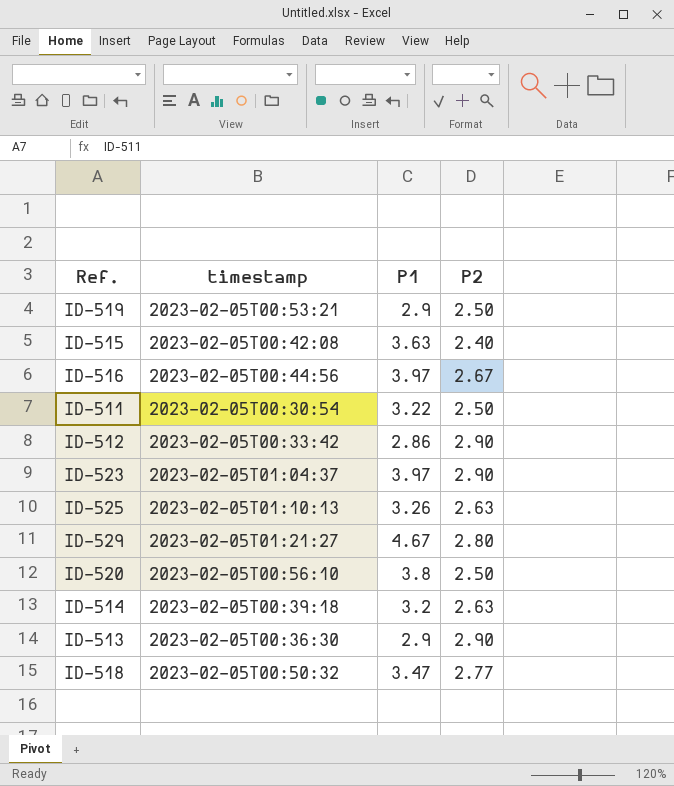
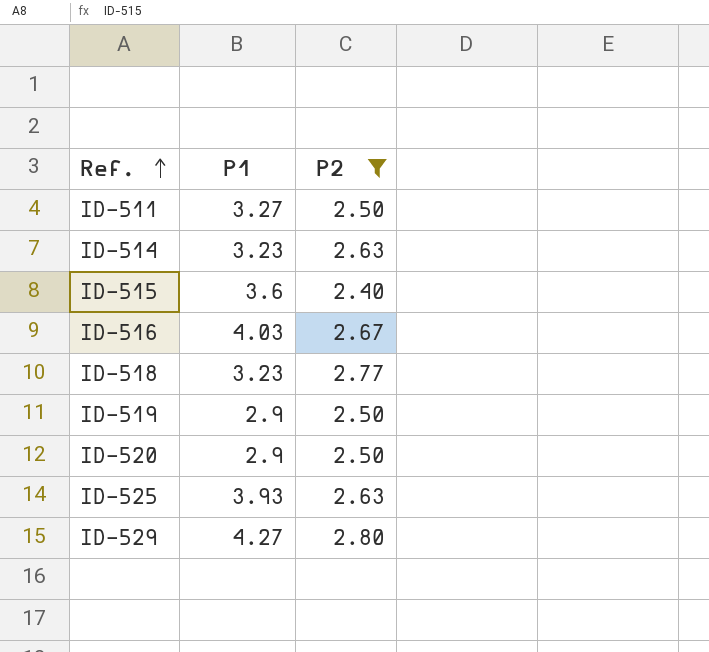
filter: none -> P2 != 2.90
row order: none -> Ref. ascending
column timestamp | position: 2 -> none
ID-511 | P1: 3.22 -> 3.27
ID-514 | P1: 3.2 -> 3.23
ID-515 | P1: 3.63 -> 3.6
ID-516 | P1: 3.97 -> 4.03
ID-518 | P1: 3.47 -> 3.23
ID-520 | P1: 3.8 -> 2.9
ID-525 | P1: 3.26 -> 3.93
ID-529 | P1: 4.67 -> 4.27

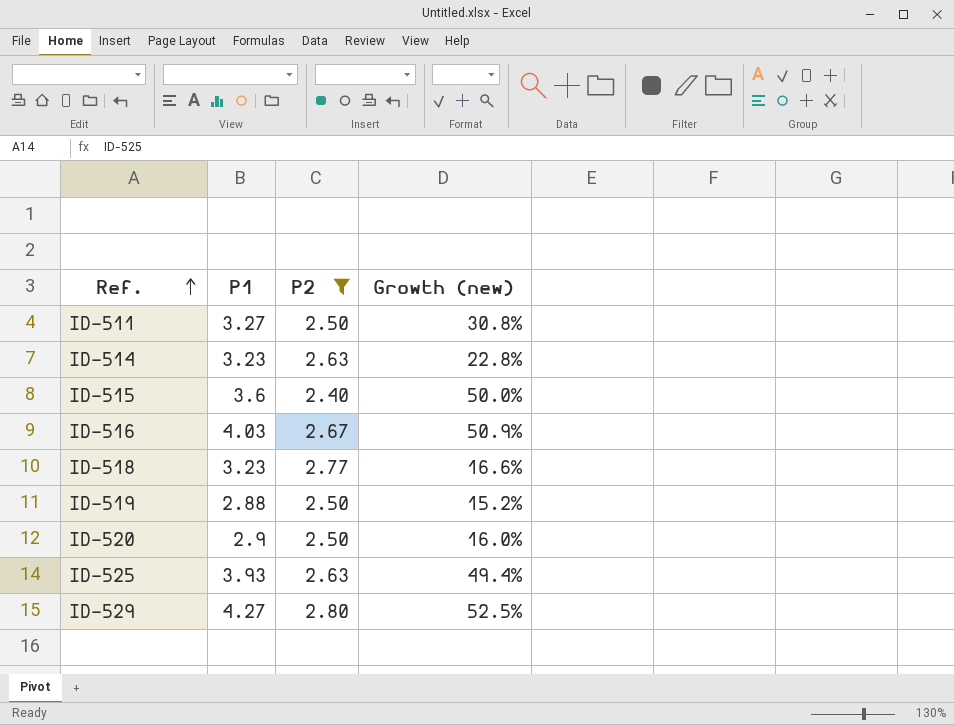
column Growth (new) | formula: none -> ([P1] - [P2]) / [P2]
ID-519 | P1: 2.9 -> 2.88

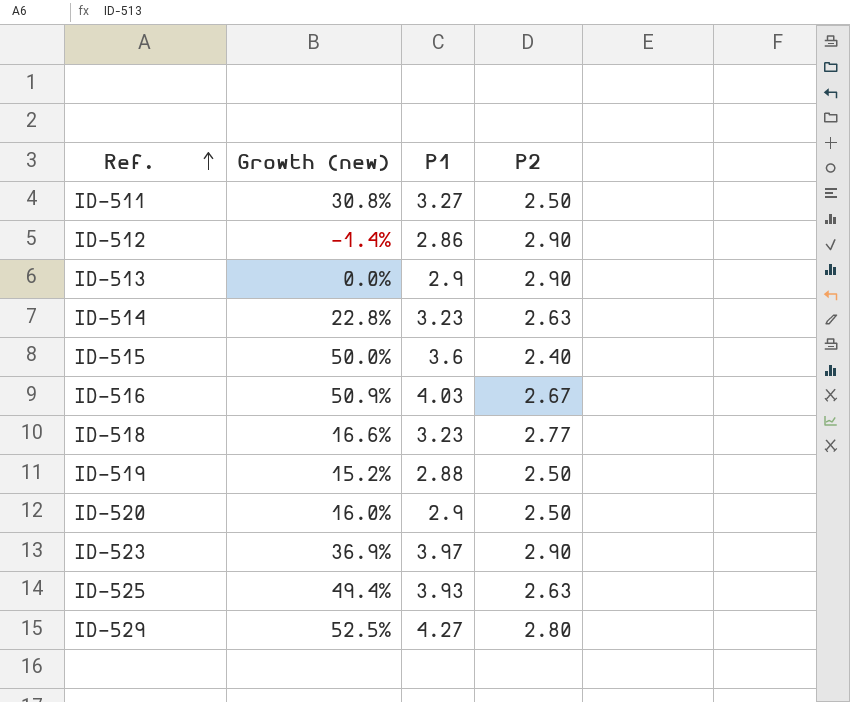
filter: P2 != 2.90 -> none
column Growth (new) | position: 4 -> 2

